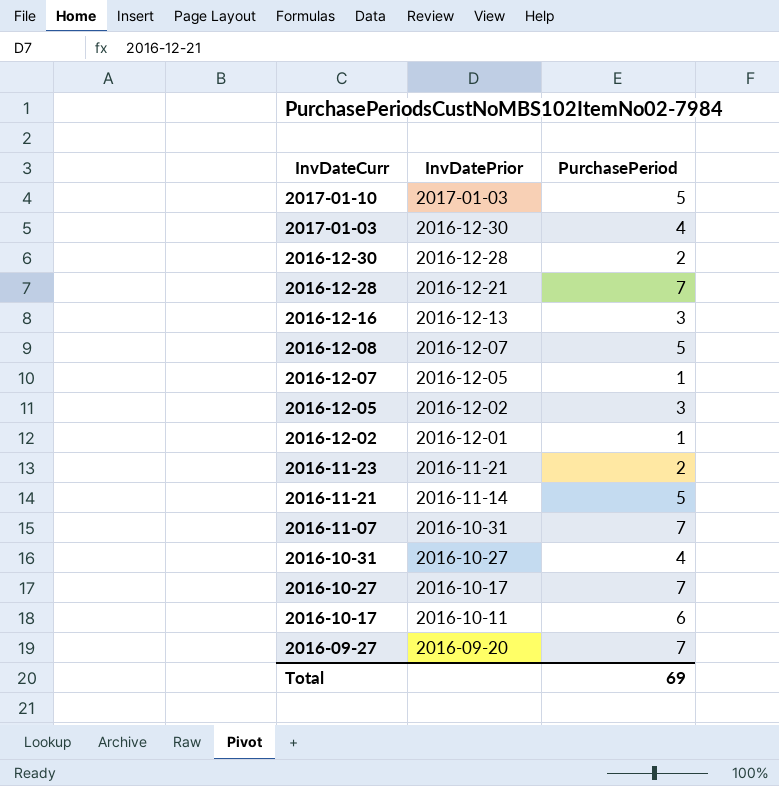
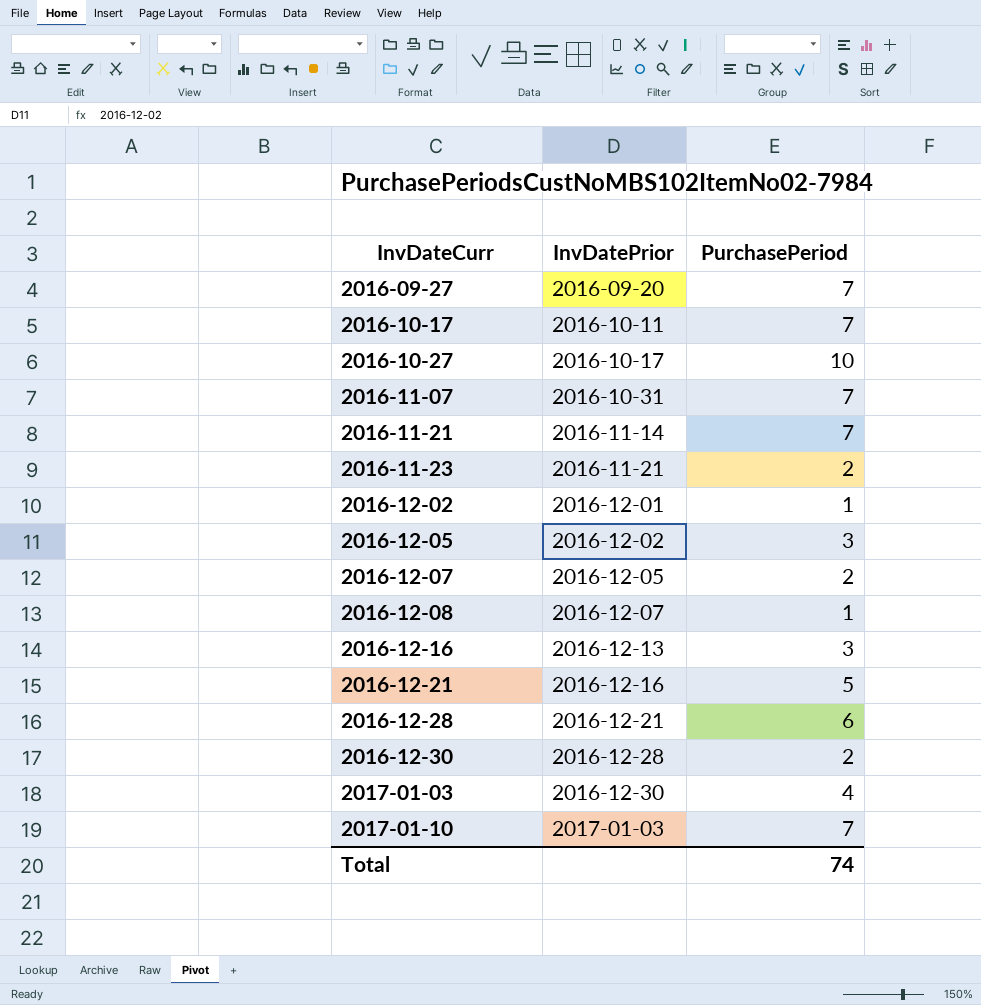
row order: InvDateCurr descending -> InvDateCurr ascending
row 2016-10-31: 2016-10-27 | 4 -> none
2016-10-17 | PurchasePeriod: 6 -> 7
2016-10-27 | PurchasePeriod: 7 -> 10
2016-11-21 | PurchasePeriod: 5 -> 7
2016-12-07 | PurchasePeriod: 1 -> 2
2016-12-08 | PurchasePeriod: 5 -> 1
row 2016-12-21: none -> 2016-12-16 | 5
2016-12-28 | PurchasePeriod: 7 -> 6
2017-01-10 | PurchasePeriod: 5 -> 7
Total | PurchasePeriod: 69 -> 74

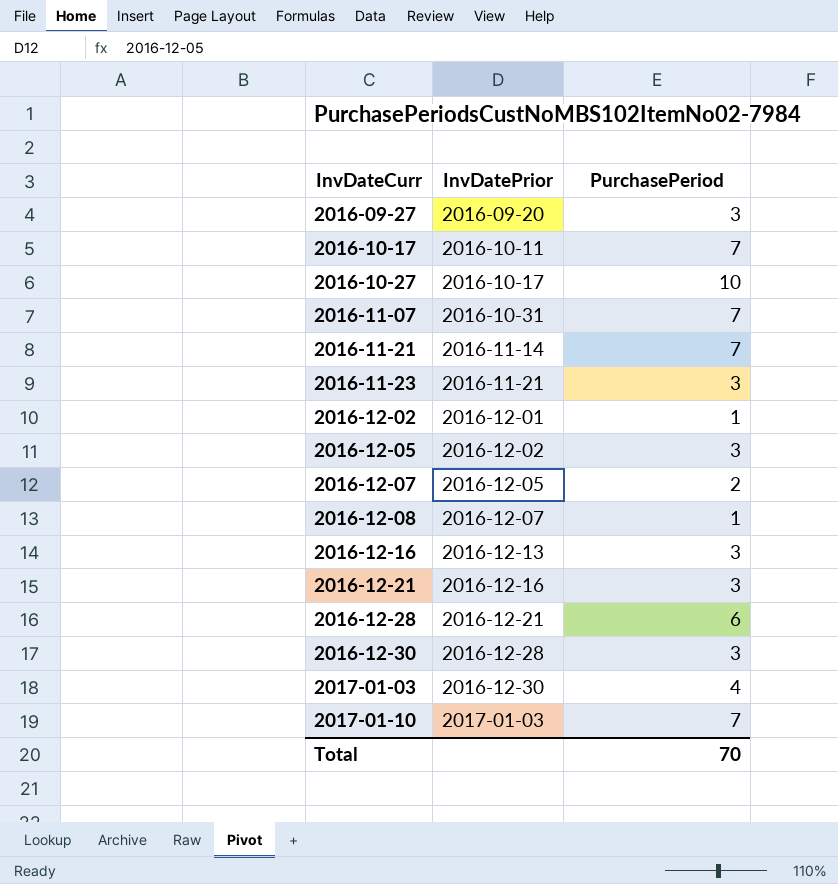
2016-09-27 | PurchasePeriod: 7 -> 3
2016-11-23 | PurchasePeriod: 2 -> 3
2016-12-21 | PurchasePeriod: 5 -> 3
2016-12-30 | PurchasePeriod: 2 -> 3
Total | PurchasePeriod: 74 -> 70

